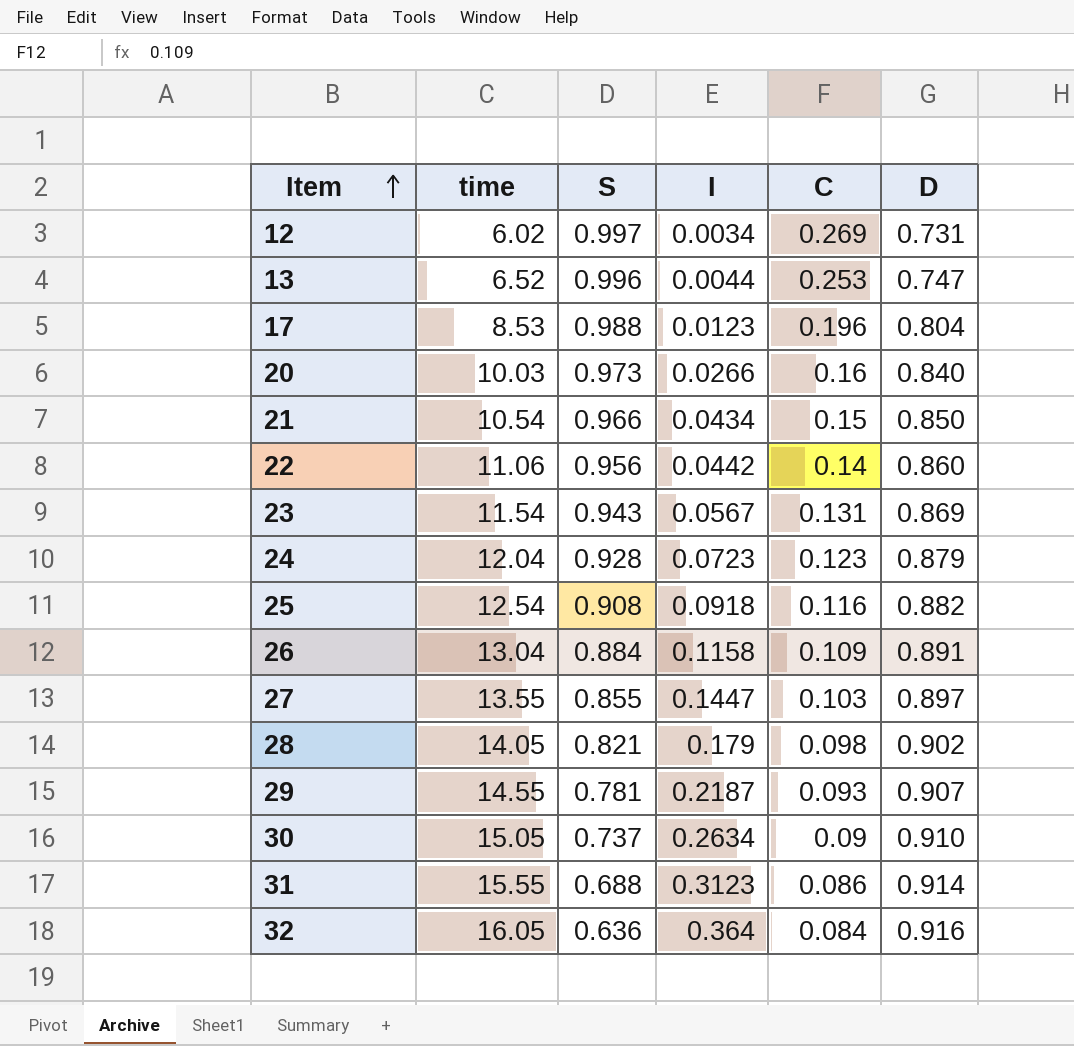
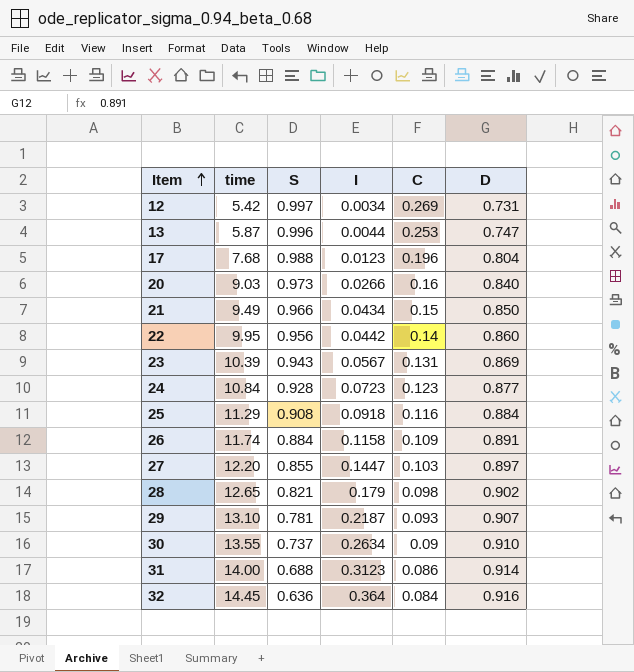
12 | time: 6.02 -> 5.42
13 | time: 6.52 -> 5.87
17 | time: 8.53 -> 7.68
20 | time: 10.03 -> 9.03
21 | time: 10.54 -> 9.49
22 | time: 11.06 -> 9.95
23 | time: 11.54 -> 10.39
24 | time: 12.04 -> 10.84
24 | D: 0.879 -> 0.877
25 | time: 12.54 -> 11.29
25 | D: 0.882 -> 0.884
26 | time: 13.04 -> 11.74
27 | time: 13.55 -> 12.20
28 | time: 14.05 -> 12.65
29 | time: 14.55 -> 13.10
30 | time: 15.05 -> 13.55
31 | time: 15.55 -> 14.00
32 | time: 16.05 -> 14.45

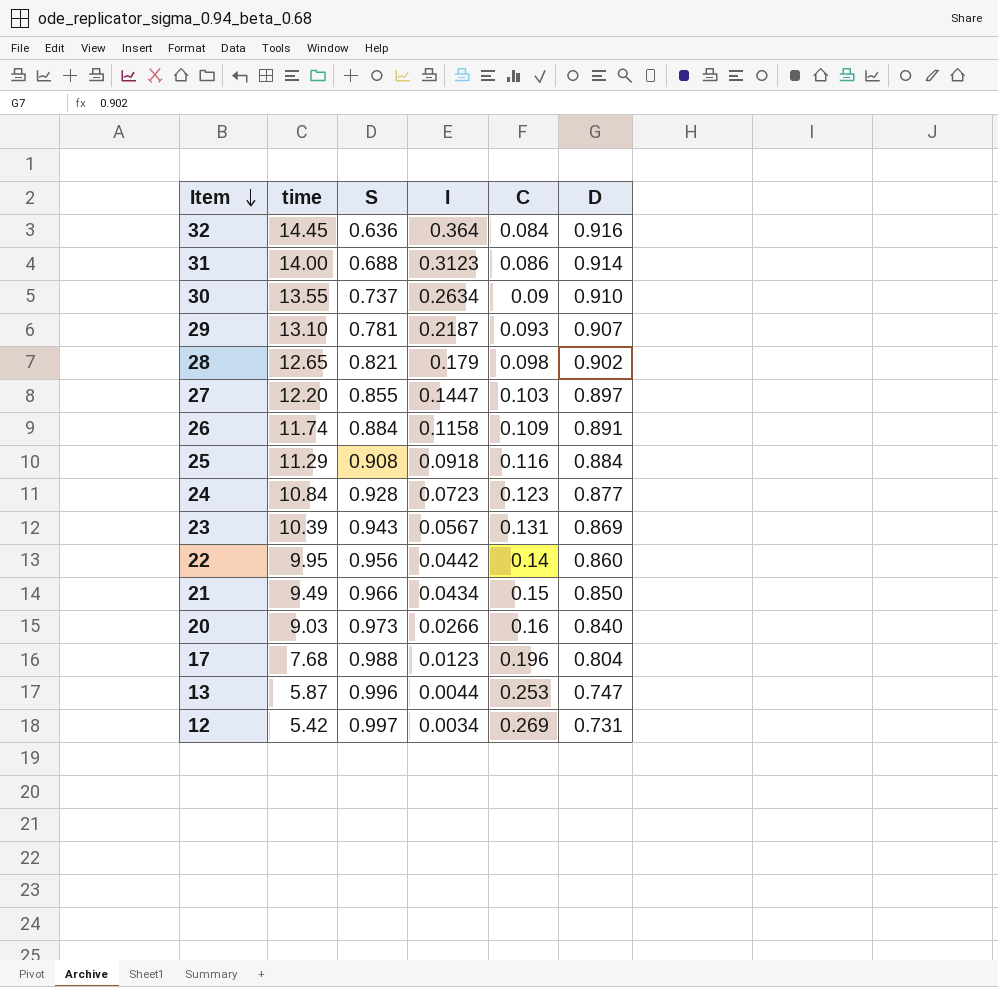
row order: Item ascending -> Item descending

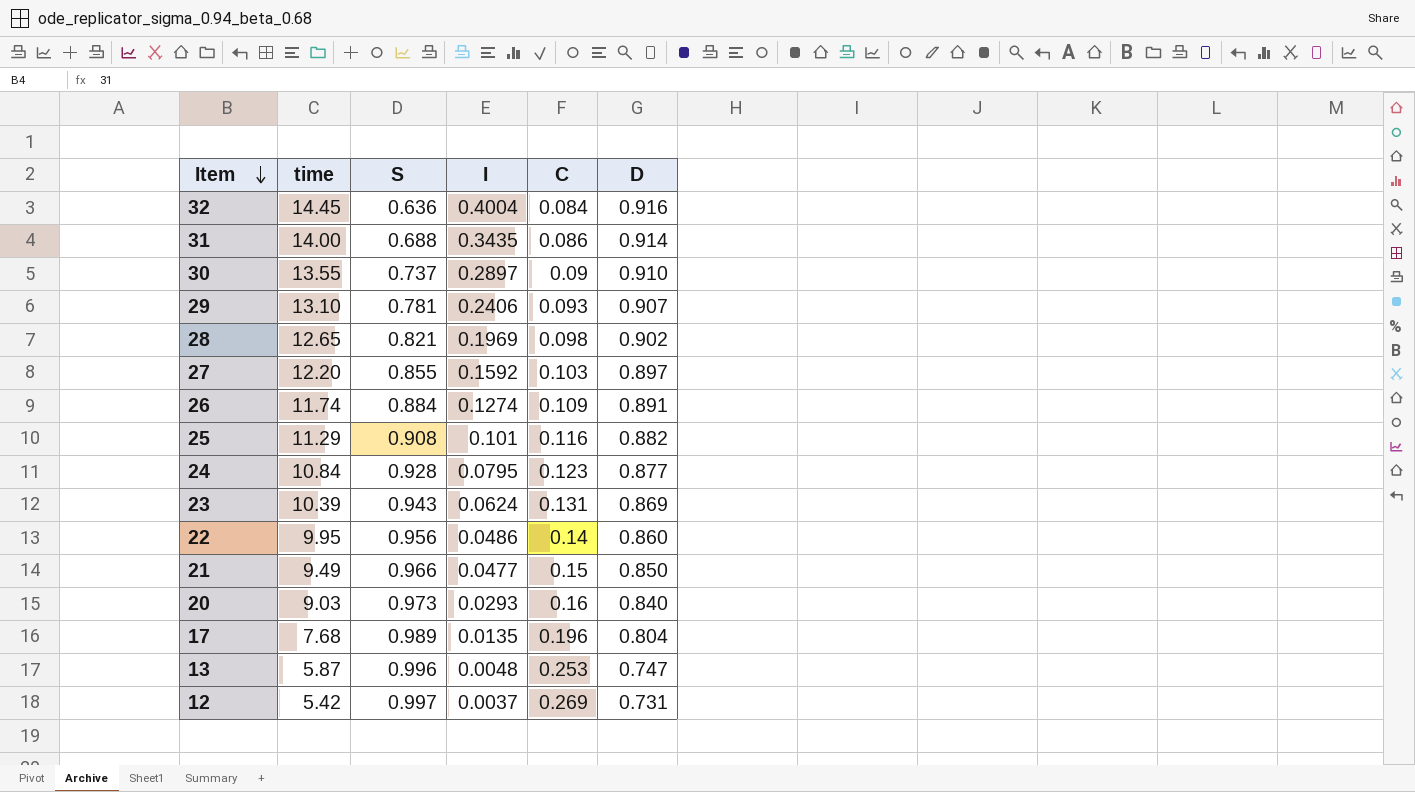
32 | I: 0.364 -> 0.4004
31 | I: 0.3123 -> 0.3435
30 | I: 0.2634 -> 0.2897
29 | I: 0.2187 -> 0.2406
28 | I: 0.179 -> 0.1969
27 | I: 0.1447 -> 0.1592
26 | I: 0.1158 -> 0.1274
25 | I: 0.0918 -> 0.101
25 | D: 0.884 -> 0.882
24 | I: 0.0723 -> 0.0795
23 | I: 0.0567 -> 0.0624
22 | I: 0.0442 -> 0.0486
21 | I: 0.0434 -> 0.0477
20 | I: 0.0266 -> 0.0293
17 | S: 0.988 -> 0.989
17 | I: 0.0123 -> 0.0135
13 | I: 0.0044 -> 0.0048
12 | I: 0.0034 -> 0.0037

